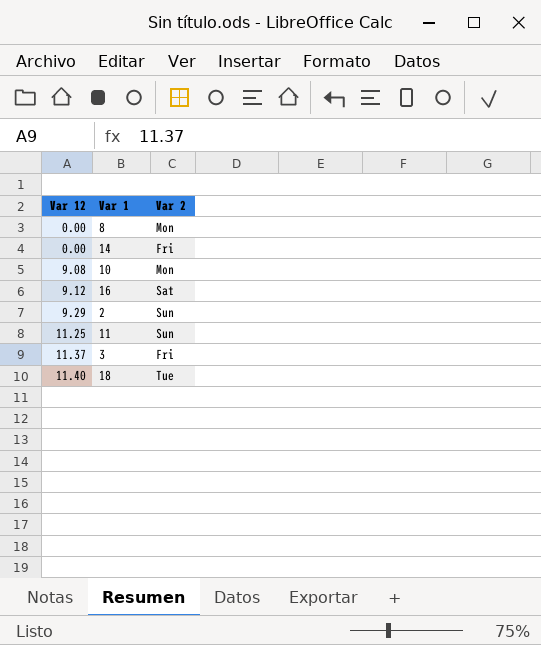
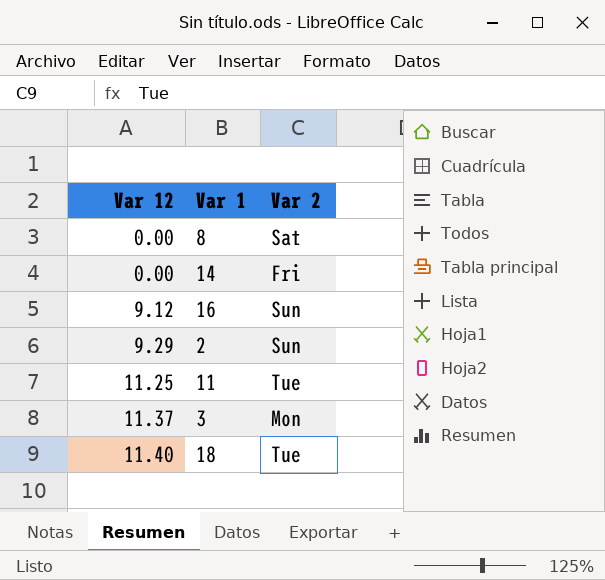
row 10: 9.08 | Mon -> none
8 | Var 2: Mon -> Sat
16 | Var 2: Sat -> Sun
11 | Var 2: Sun -> Tue
3 | Var 2: Fri -> Mon

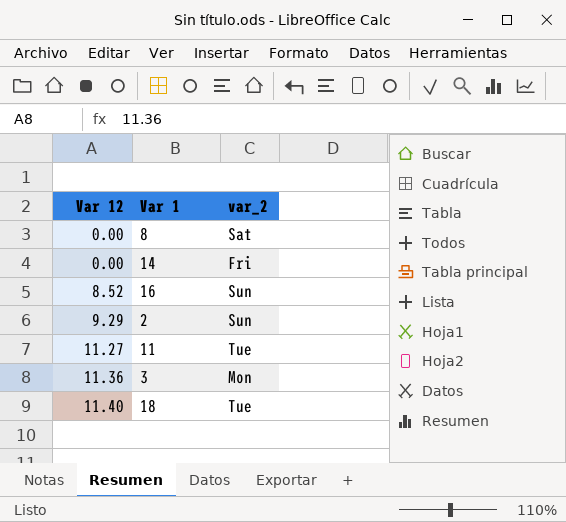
column name: Var 2 -> var_2
16 | Var 12: 9.12 -> 8.52
11 | Var 12: 11.25 -> 11.27
3 | Var 12: 11.37 -> 11.36

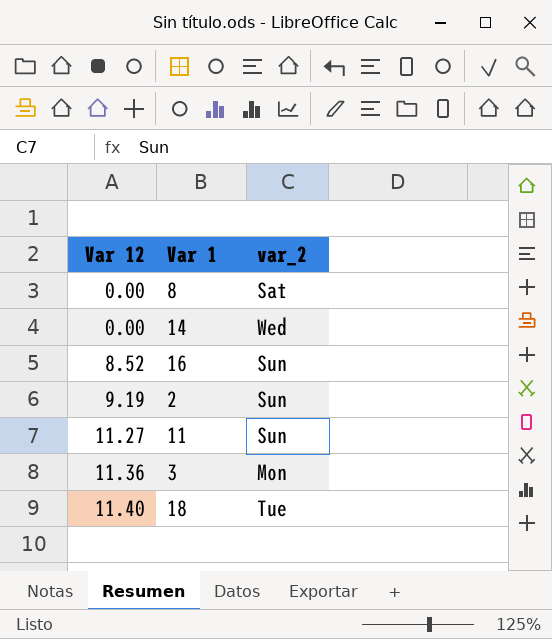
14 | var_2: Fri -> Wed
2 | Var 12: 9.29 -> 9.19
11 | var_2: Tue -> Sun

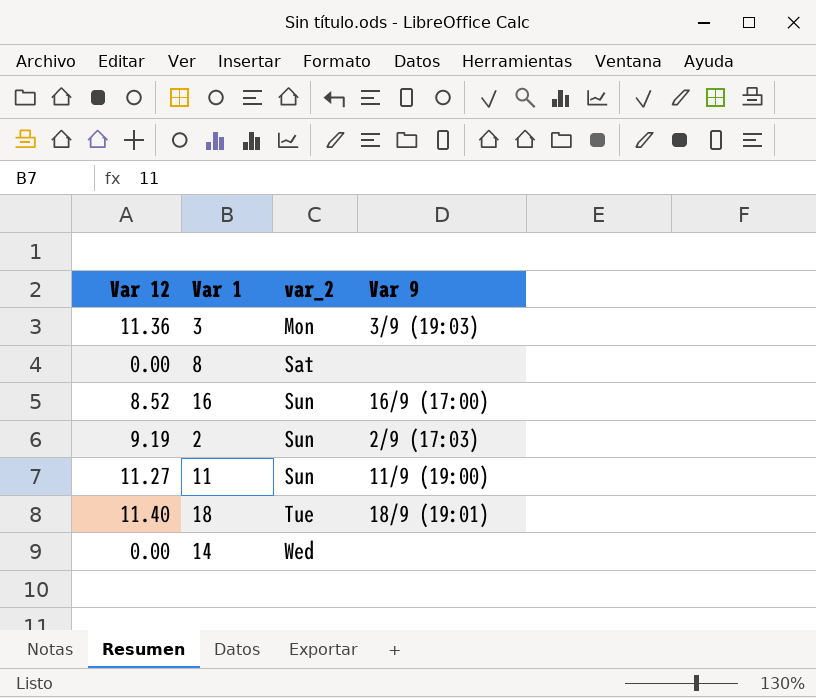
row order: Var 12 ascending -> var_2 ascending
column Var 9 | position: none -> 4

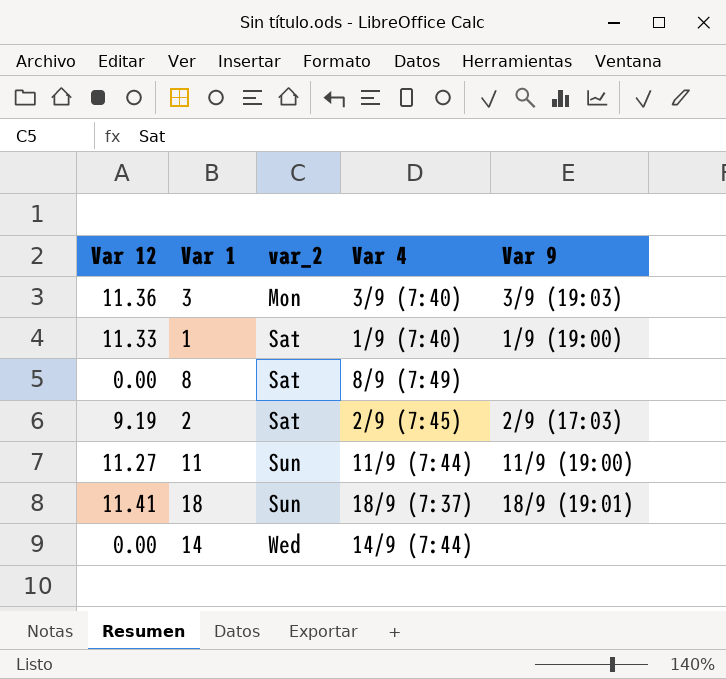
column Var 4 | position: none -> 4
row 16: 8.52 | Sun | 16/9 (17:00) -> none
row 1: none -> 11.33 | Sat | 1/9 (7:40) | 1/9 (19:00)
2 | var_2: Sun -> Sat
18 | Var 12: 11.40 -> 11.41
18 | var_2: Tue -> Sun

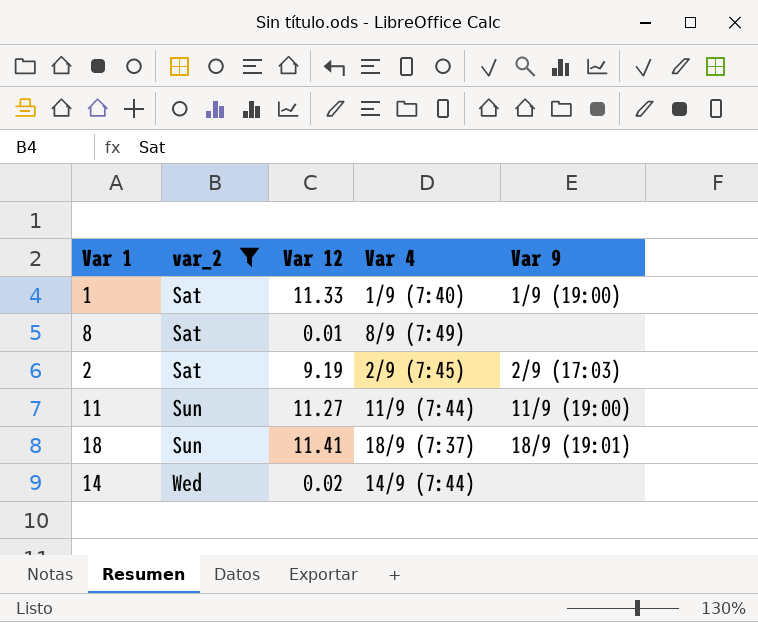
filter: none -> var_2 != Mon
column Var 12 | position: 1 -> 3
8 | Var 12: 0.00 -> 0.01
14 | Var 12: 0.00 -> 0.02

